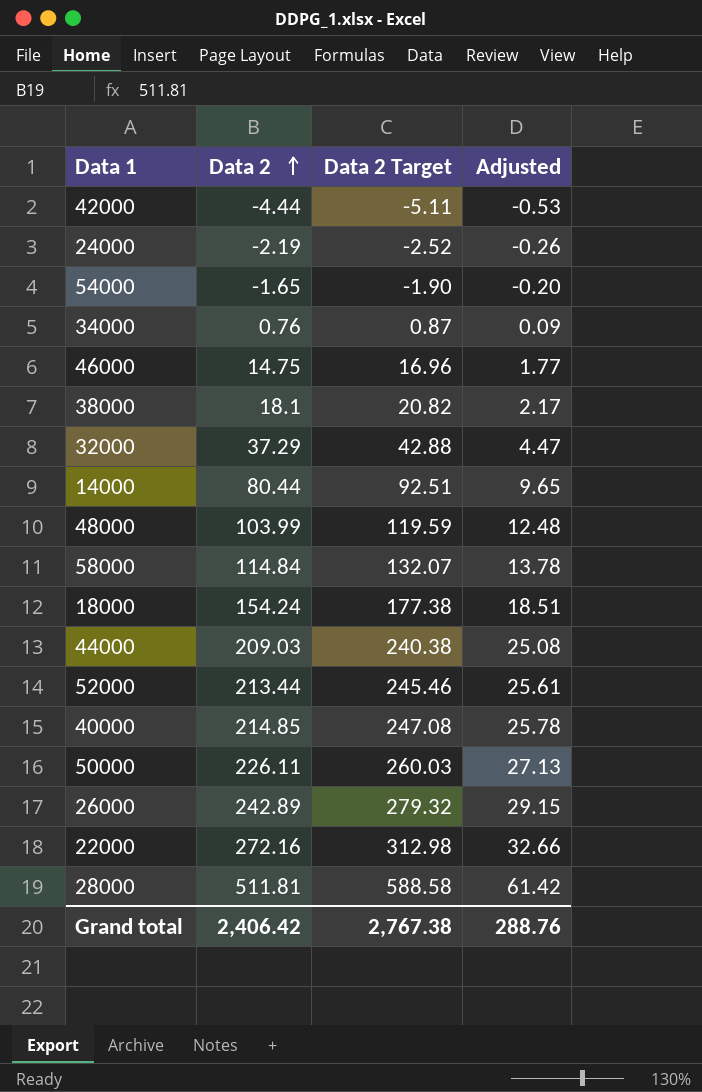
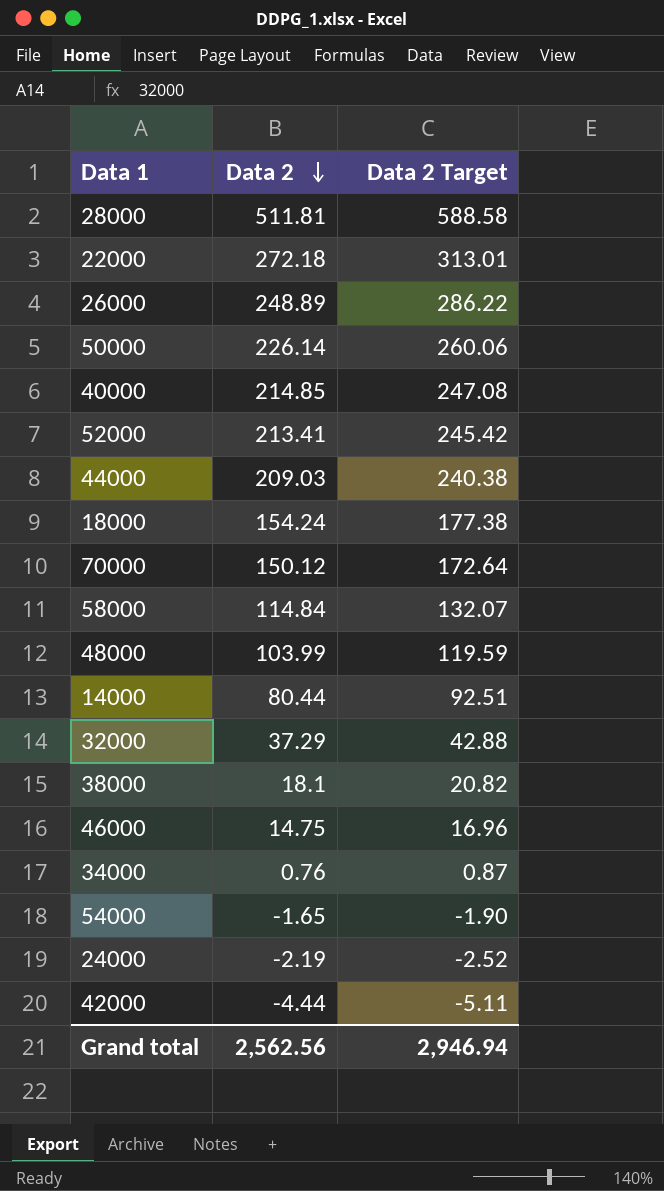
row order: Data 2 ascending -> Data 2 descending
column Adjusted | formula: [Data 2] * 0.12 -> none
22000 | Data 2: 272.16 -> 272.18
22000 | Data 2 Target: 312.98 -> 313.01
26000 | Data 2: 242.89 -> 248.89
26000 | Data 2 Target: 279.32 -> 286.22
50000 | Data 2: 226.11 -> 226.14
50000 | Data 2 Target: 260.03 -> 260.06
52000 | Data 2: 213.44 -> 213.41
52000 | Data 2 Target: 245.46 -> 245.42
row 70000: none -> 150.12 | 172.64
Grand total | Data 2: 2,406.42 -> 2,562.56
Grand total | Data 2 Target: 2,767.38 -> 2,946.94

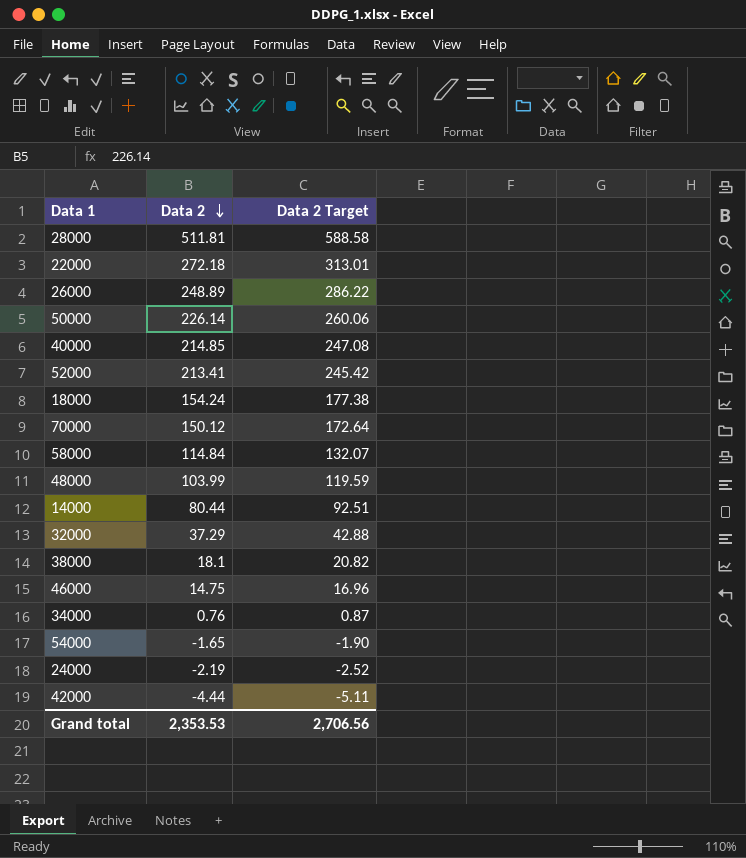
row 44000: 209.03 | 240.38 -> none
Grand total | Data 2: 2,562.56 -> 2,353.53
Grand total | Data 2 Target: 2,946.94 -> 2,706.56

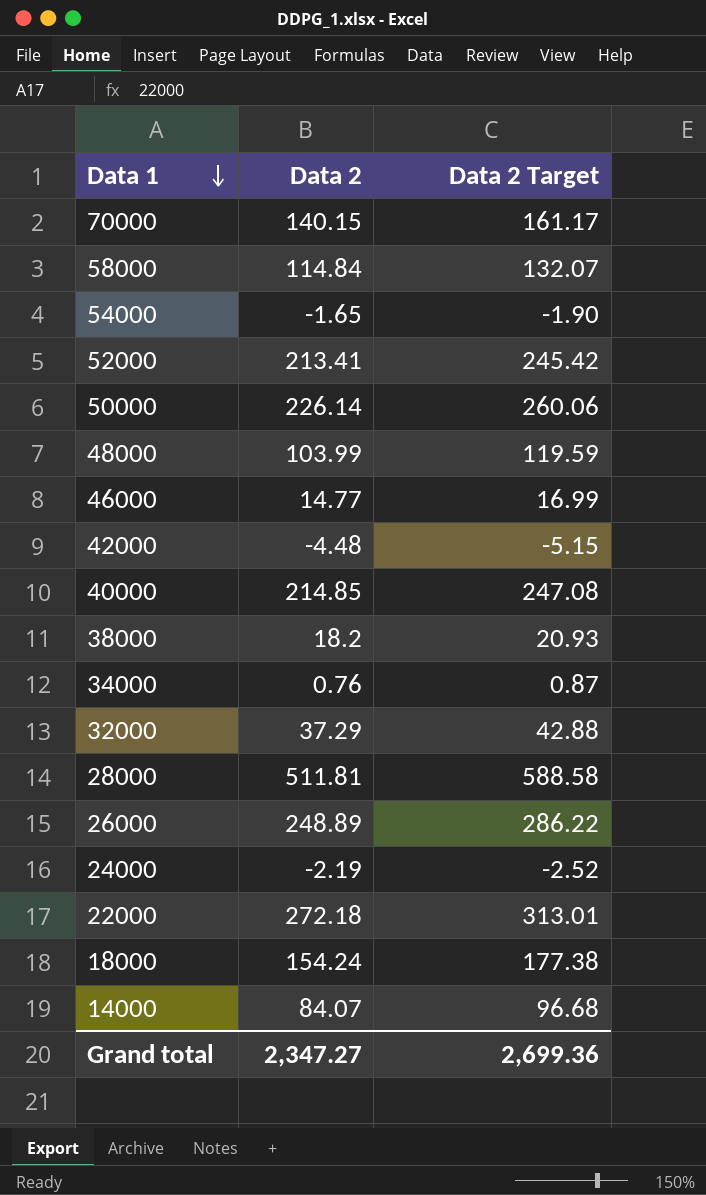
row order: Data 2 descending -> Data 1 descending
70000 | Data 2: 150.12 -> 140.15
70000 | Data 2 Target: 172.64 -> 161.17
46000 | Data 2: 14.75 -> 14.77
46000 | Data 2 Target: 16.96 -> 16.99
42000 | Data 2: -4.44 -> -4.48
42000 | Data 2 Target: -5.11 -> -5.15
38000 | Data 2: 18.1 -> 18.2
38000 | Data 2 Target: 20.82 -> 20.93
14000 | Data 2: 80.44 -> 84.07
14000 | Data 2 Target: 92.51 -> 96.68
Grand total | Data 2: 2,353.53 -> 2,347.27
Grand total | Data 2 Target: 2,706.56 -> 2,699.36

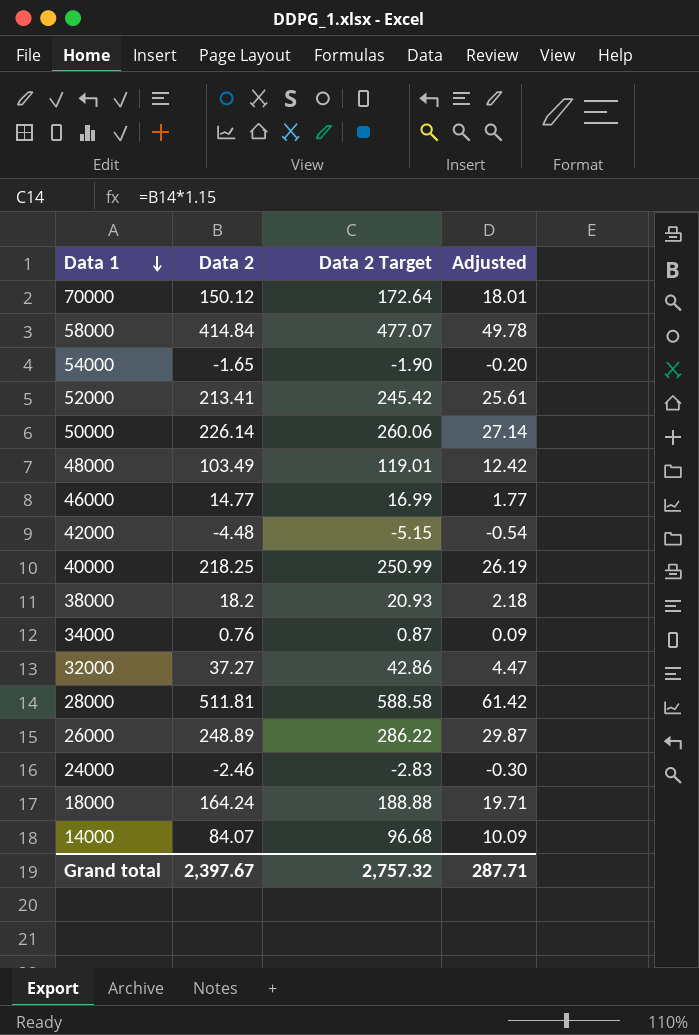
column Adjusted | formula: none -> [Data 2] * 0.12
row 22000: 272.18 | 313.01 -> none
70000 | Data 2: 140.15 -> 150.12
70000 | Data 2 Target: 161.17 -> 172.64
58000 | Data 2: 114.84 -> 414.84
58000 | Data 2 Target: 132.07 -> 477.07
48000 | Data 2: 103.99 -> 103.49
48000 | Data 2 Target: 119.59 -> 119.01
40000 | Data 2: 214.85 -> 218.25
40000 | Data 2 Target: 247.08 -> 250.99
32000 | Data 2: 37.29 -> 37.27
32000 | Data 2 Target: 42.88 -> 42.86
24000 | Data 2: -2.19 -> -2.46
24000 | Data 2 Target: -2.52 -> -2.83
18000 | Data 2: 154.24 -> 164.24
18000 | Data 2 Target: 177.38 -> 188.88
Grand total | Data 2: 2,347.27 -> 2,397.67
Grand total | Data 2 Target: 2,699.36 -> 2,757.32

